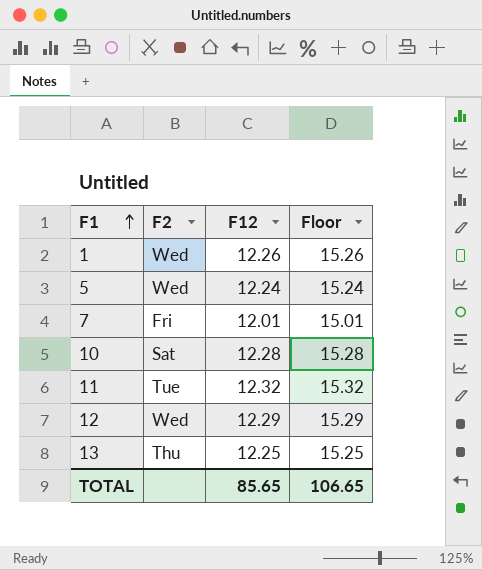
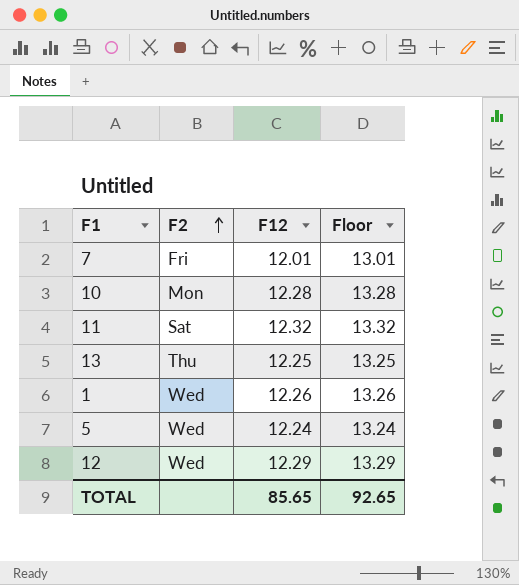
row order: F1 ascending -> F2 ascending
column Floor | formula: [F12] + 3 -> [F12] + 1
10 | F2: Sat -> Mon
11 | F2: Tue -> Sat
TOTAL | Floor: 106.65 -> 92.65

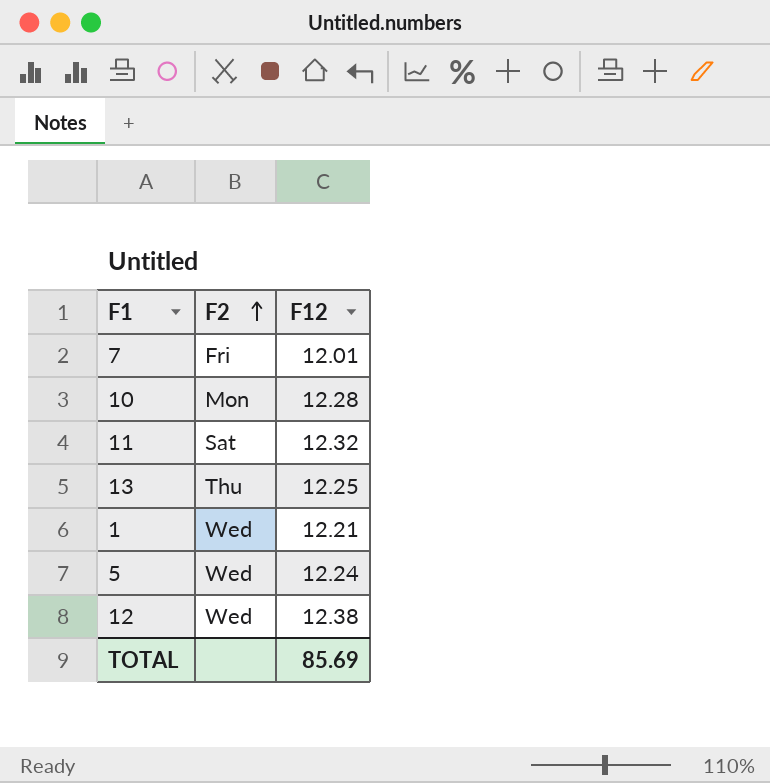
column Floor | formula: [F12] + 1 -> none
1 | F12: 12.26 -> 12.21
12 | F12: 12.29 -> 12.38
TOTAL | F12: 85.65 -> 85.69

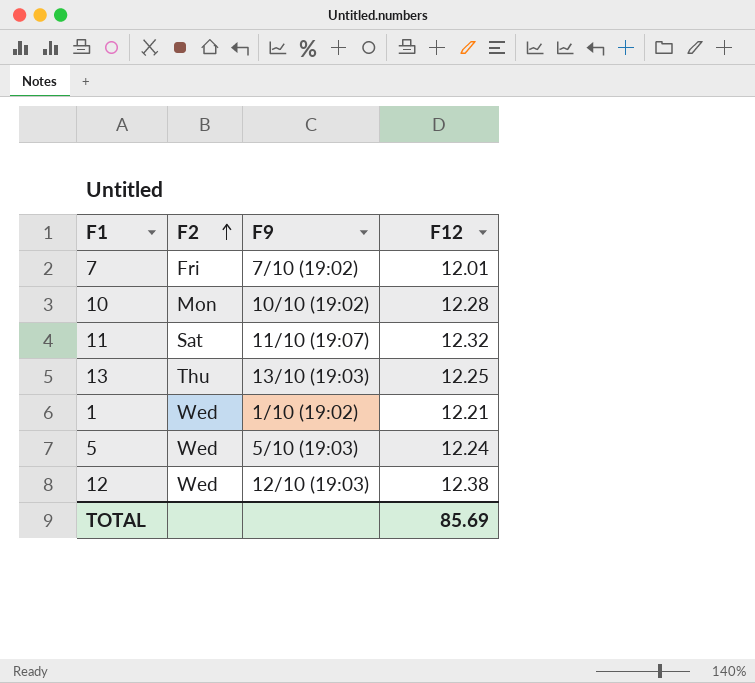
column F9 | position: none -> 3

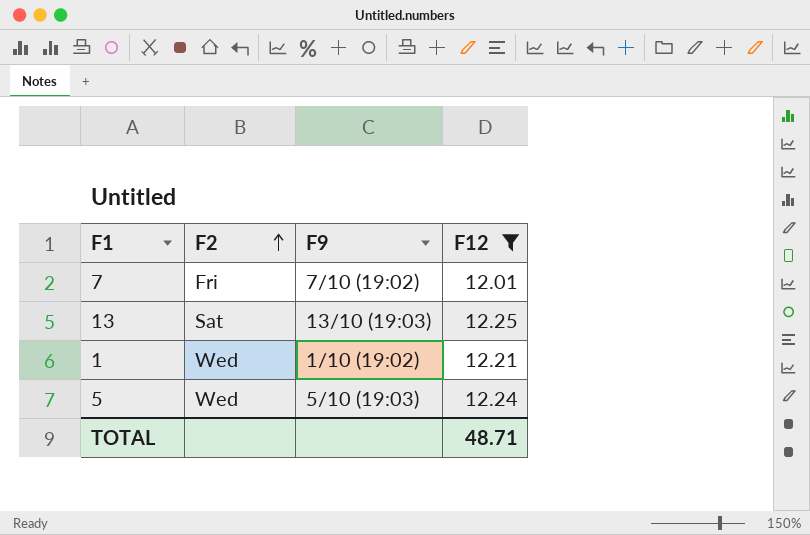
filter: none -> F12 <= 12.25
13 | F2: Thu -> Sat
TOTAL | F12: 85.69 -> 48.71

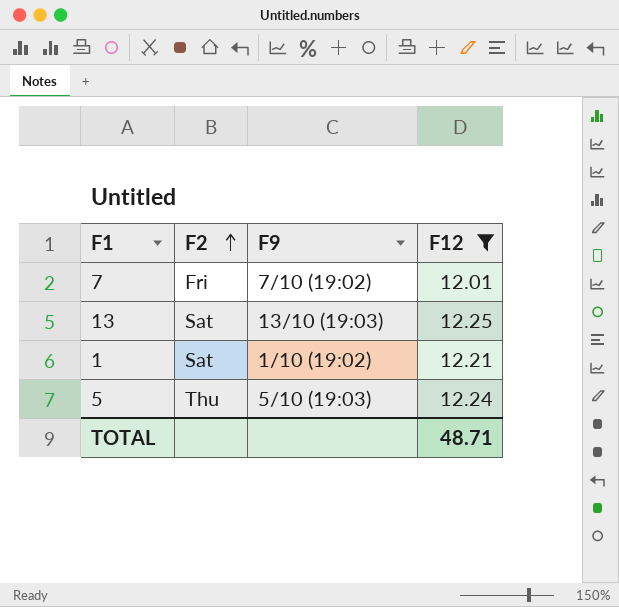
1 | F2: Wed -> Sat
5 | F2: Wed -> Thu

